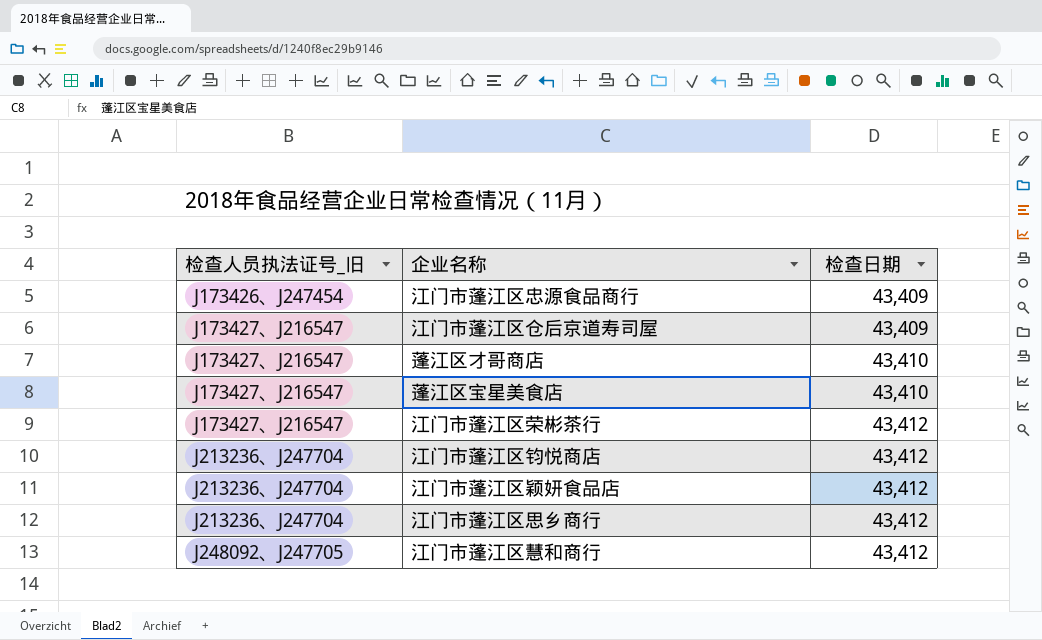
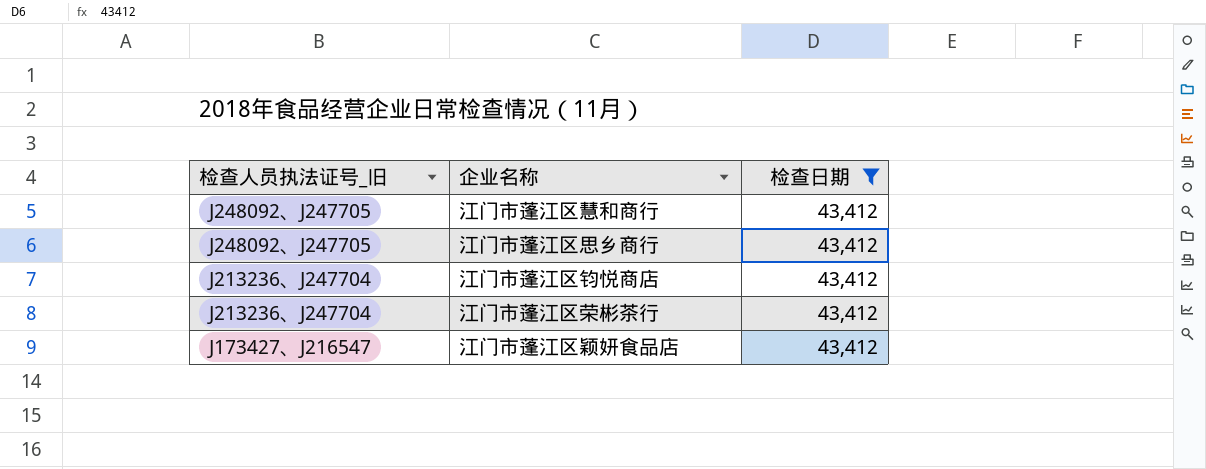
filter: none -> 检查日期 = 43,412
row order: 检查人员执法证号_旧 ascending -> 检查人员执法证号_旧 descending
江门市蓬江区思乡商行 | 检查人员执法证号_旧: J213236、J247704 -> J248092、J247705
江门市蓬江区荣彬茶行 | 检查人员执法证号_旧: J173427、J216547 -> J213236、J247704
江门市蓬江区颖妍食品店 | 检查人员执法证号_旧: J213236、J247704 -> J173427、J216547

